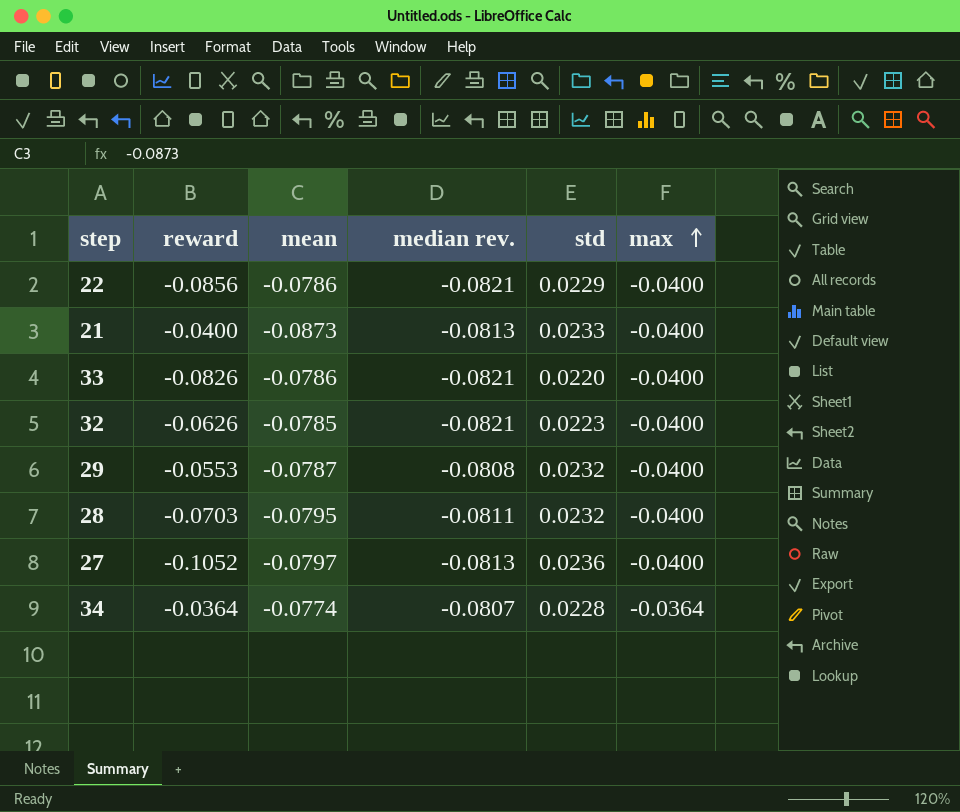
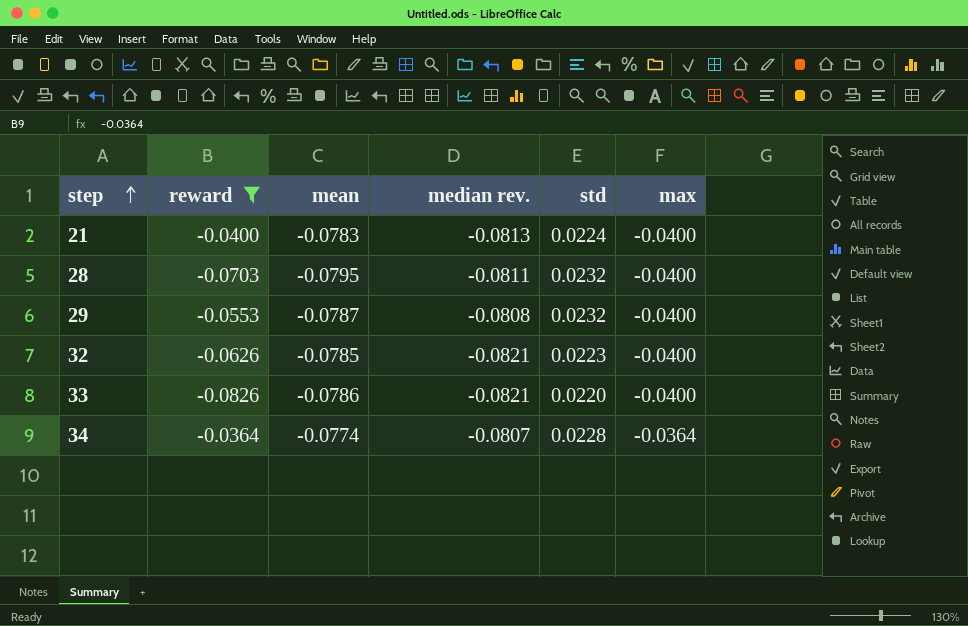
filter: none -> reward >= -0.0826
row order: max ascending -> step ascending
21 | mean: -0.0873 -> -0.0783
21 | std: 0.0233 -> 0.0224

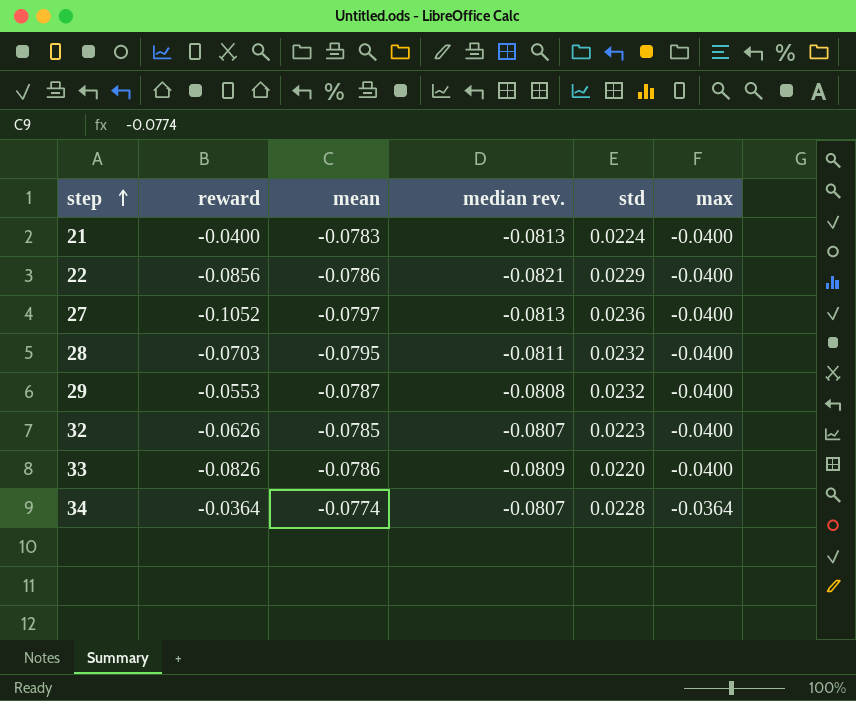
filter: reward >= -0.0826 -> none
32 | median rev.: -0.0821 -> -0.0807
33 | median rev.: -0.0821 -> -0.0809

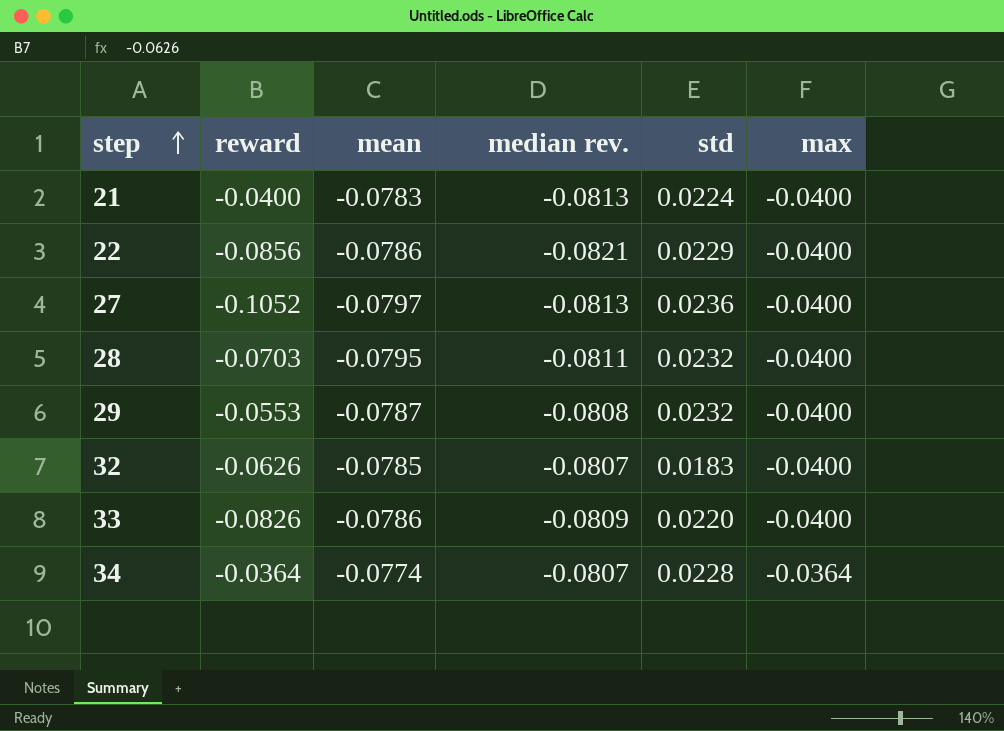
32 | std: 0.0223 -> 0.0183

